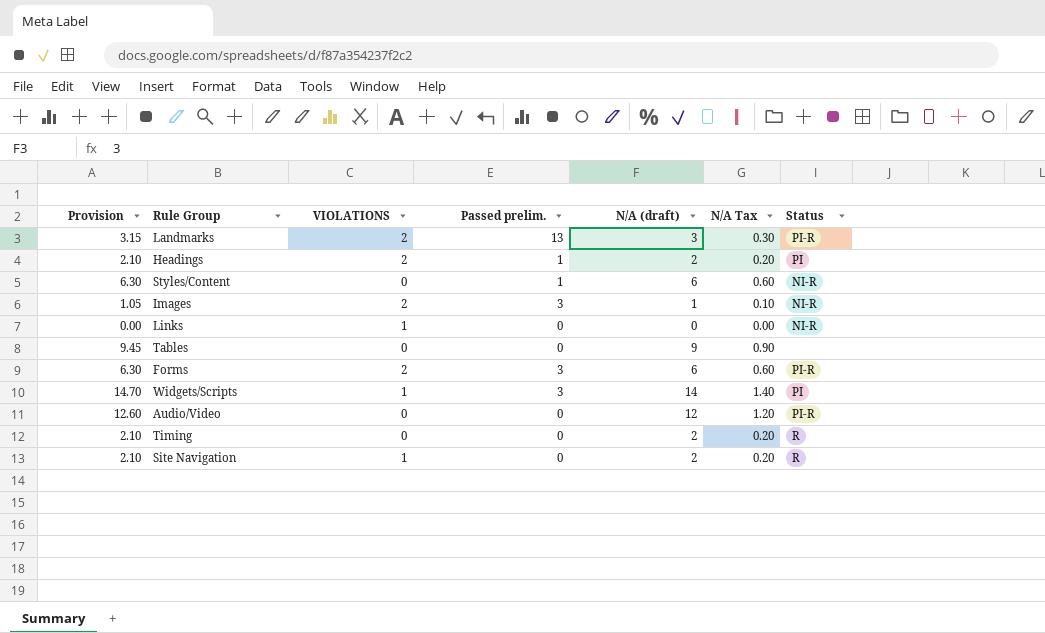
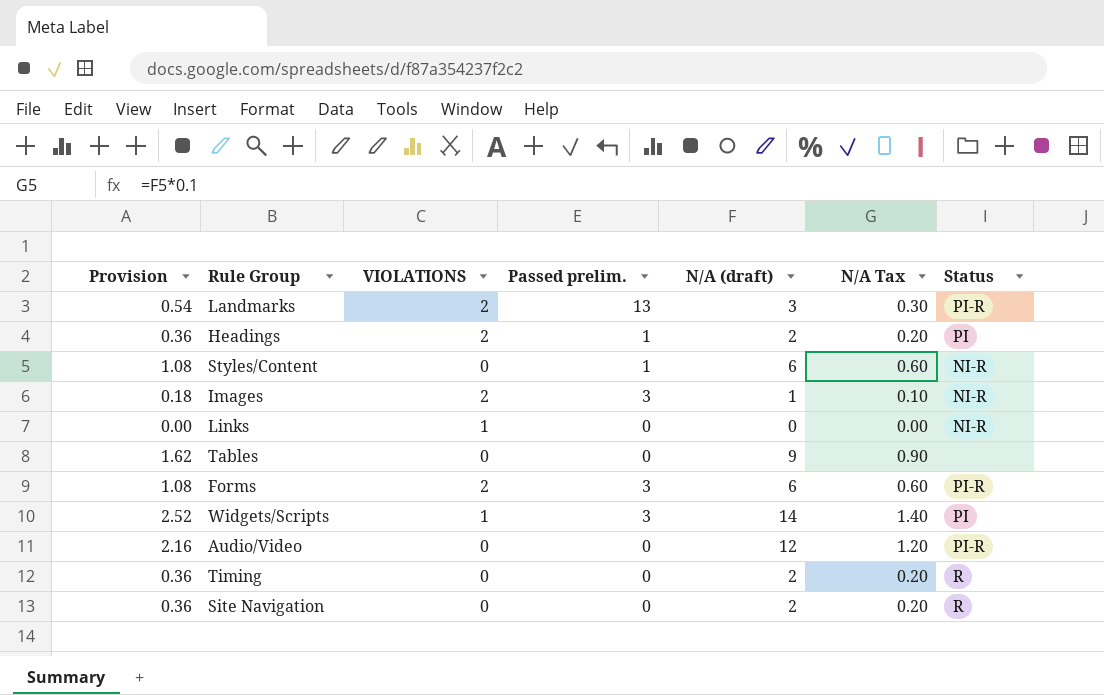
column Provision | formula: [N/A (draft)] * 1.05 -> [N/A (draft)] * 0.18
Site Navigation | VIOLATIONS: 1 -> 0

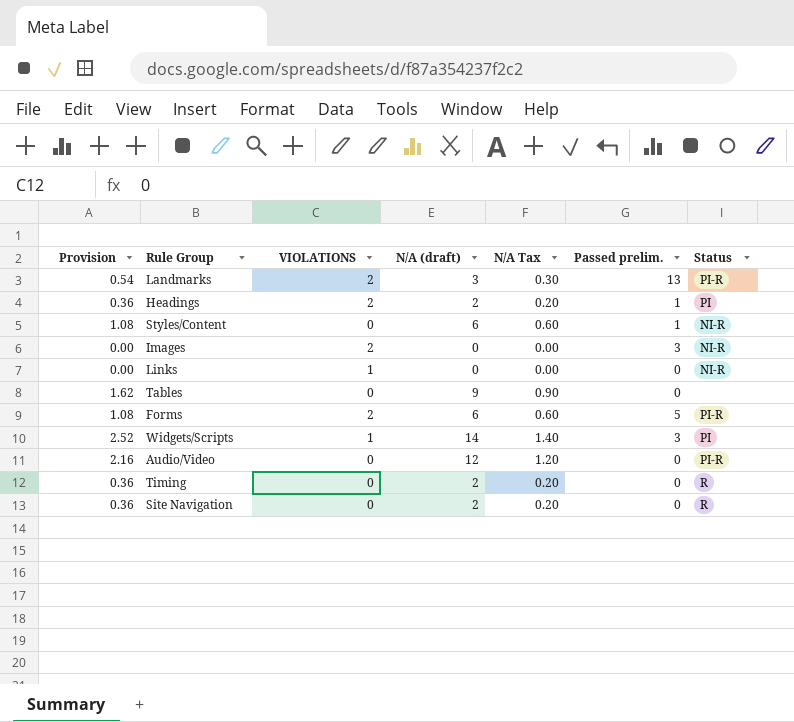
column Passed prelim. | position: 4 -> 6
Images | Provision: 0.18 -> 0.00
Images | N/A (draft): 1 -> 0
Images | N/A Tax: 0.10 -> 0.00
Forms | Passed prelim.: 3 -> 5

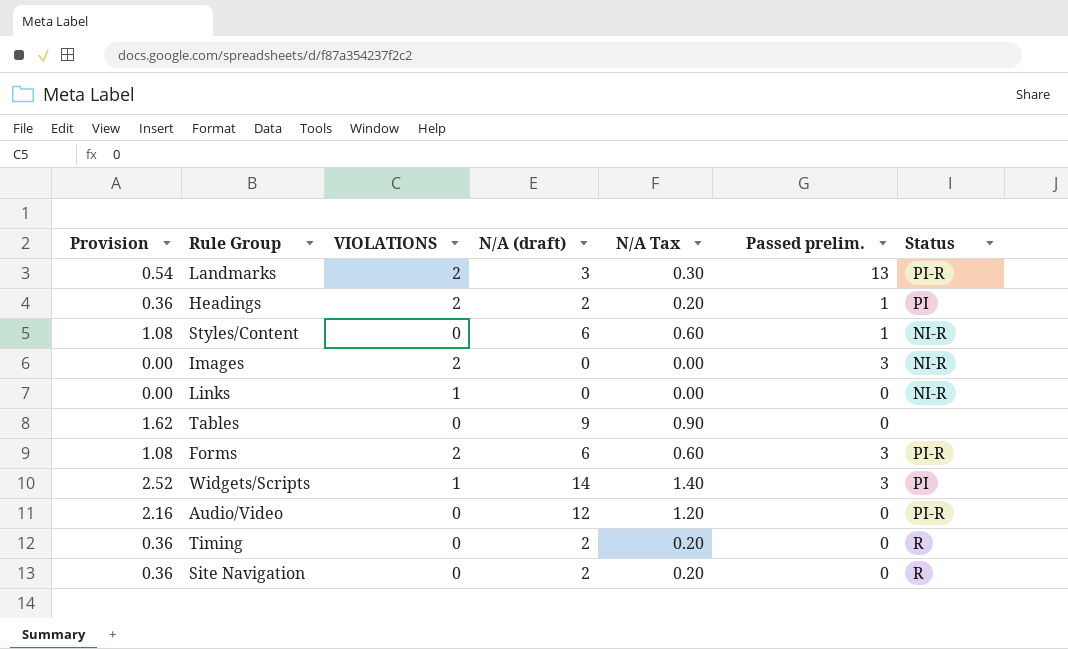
Forms | Passed prelim.: 5 -> 3

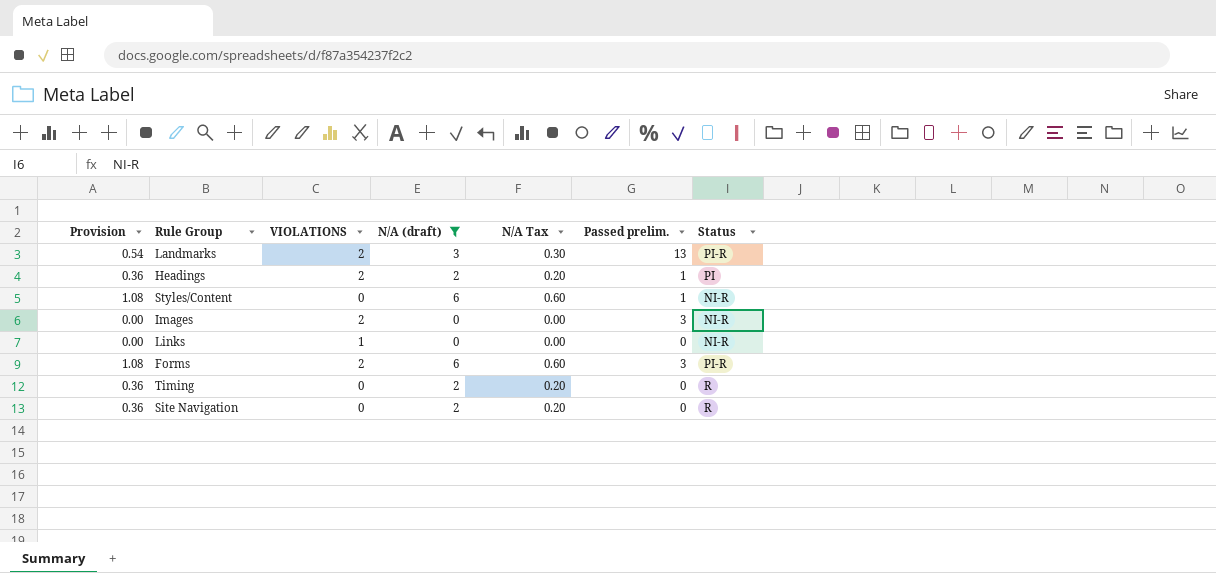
filter: none -> N/A (draft) <= 6

